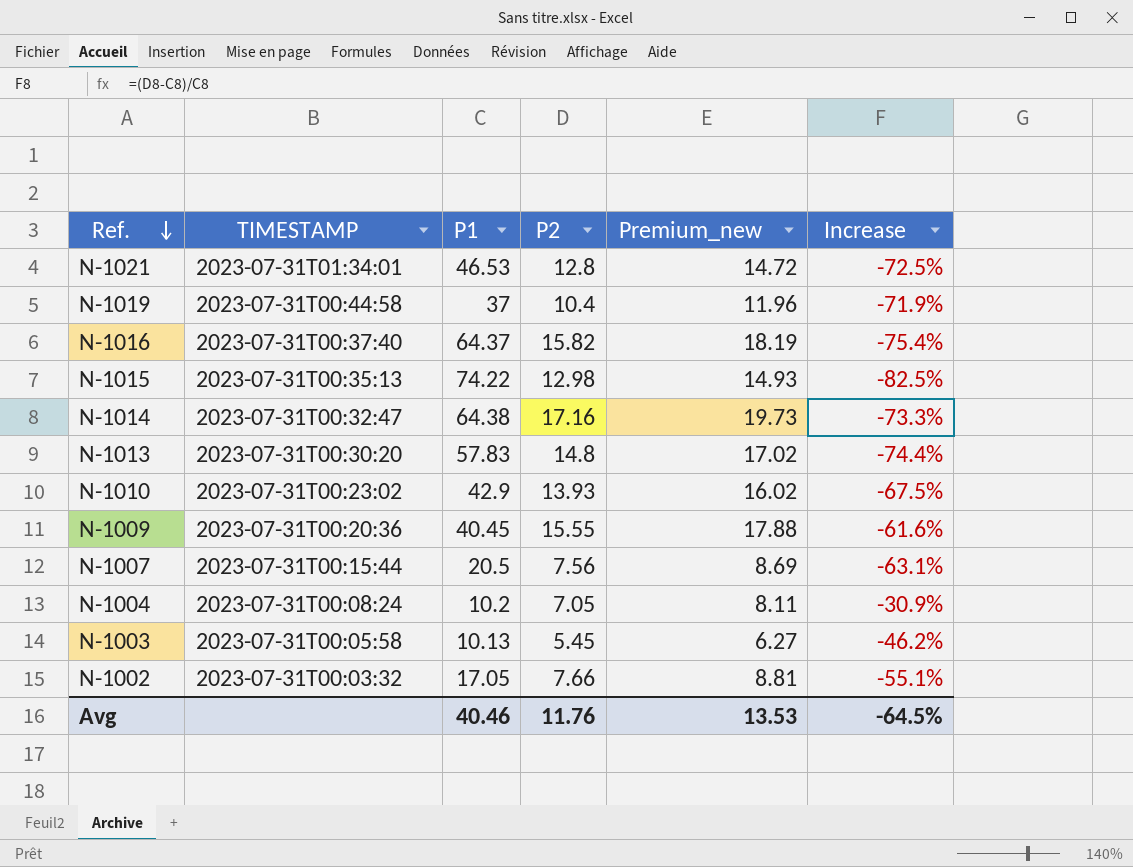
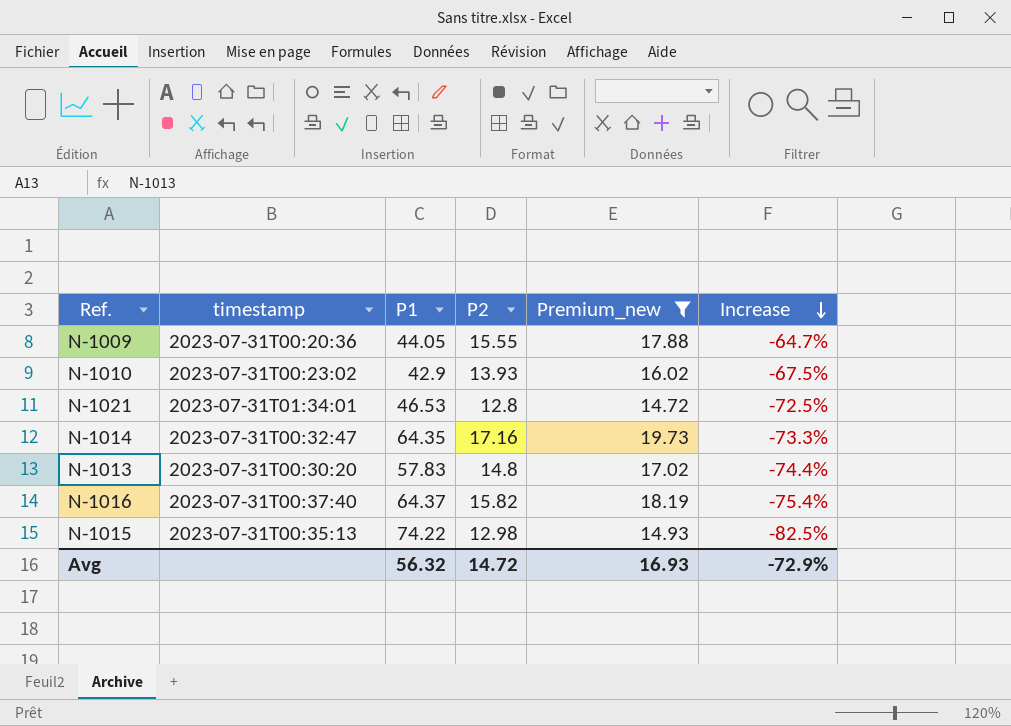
filter: none -> Premium_new >= 14.72
row order: Ref. descending -> Increase descending
column name: TIMESTAMP -> timestamp
N-1009 | P1: 40.45 -> 44.05
N-1009 | Increase: -61.6% -> -64.7%
N-1014 | P1: 64.38 -> 64.35
Avg | P1: 40.46 -> 56.32
Avg | P2: 11.76 -> 14.72
Avg | Premium_new: 13.53 -> 16.93
Avg | Increase: -64.5% -> -72.9%

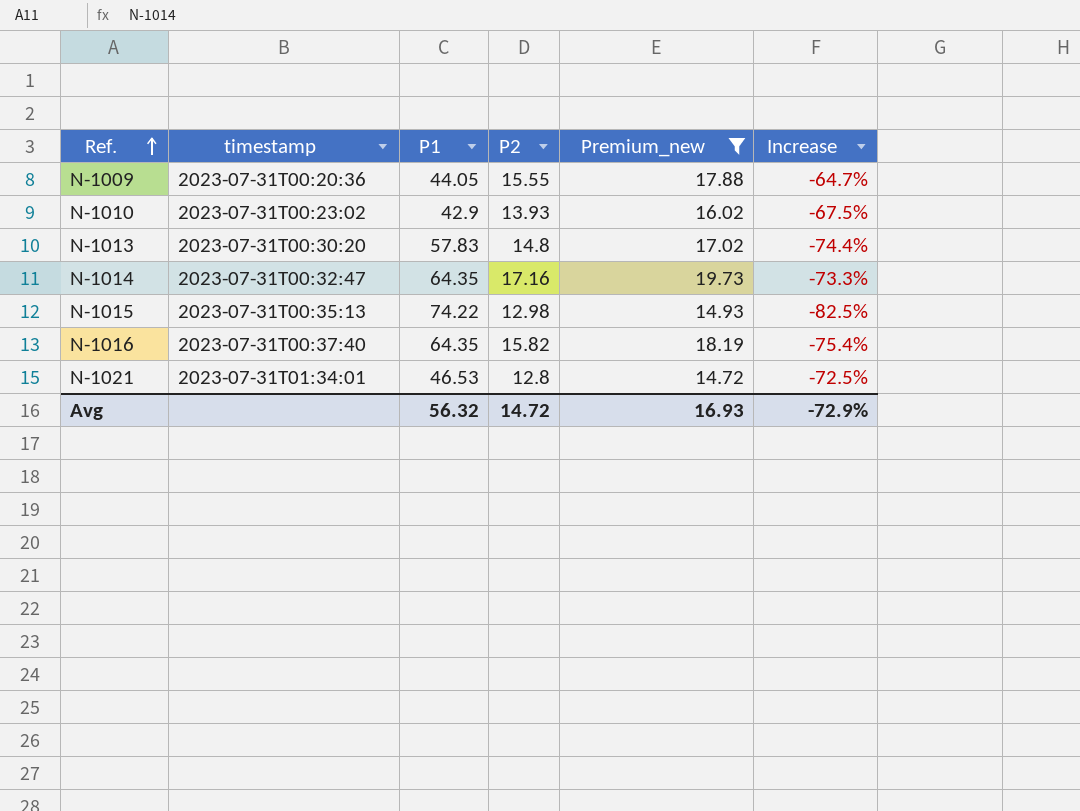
row order: Increase descending -> Ref. ascending
N-1016 | P1: 64.37 -> 64.35

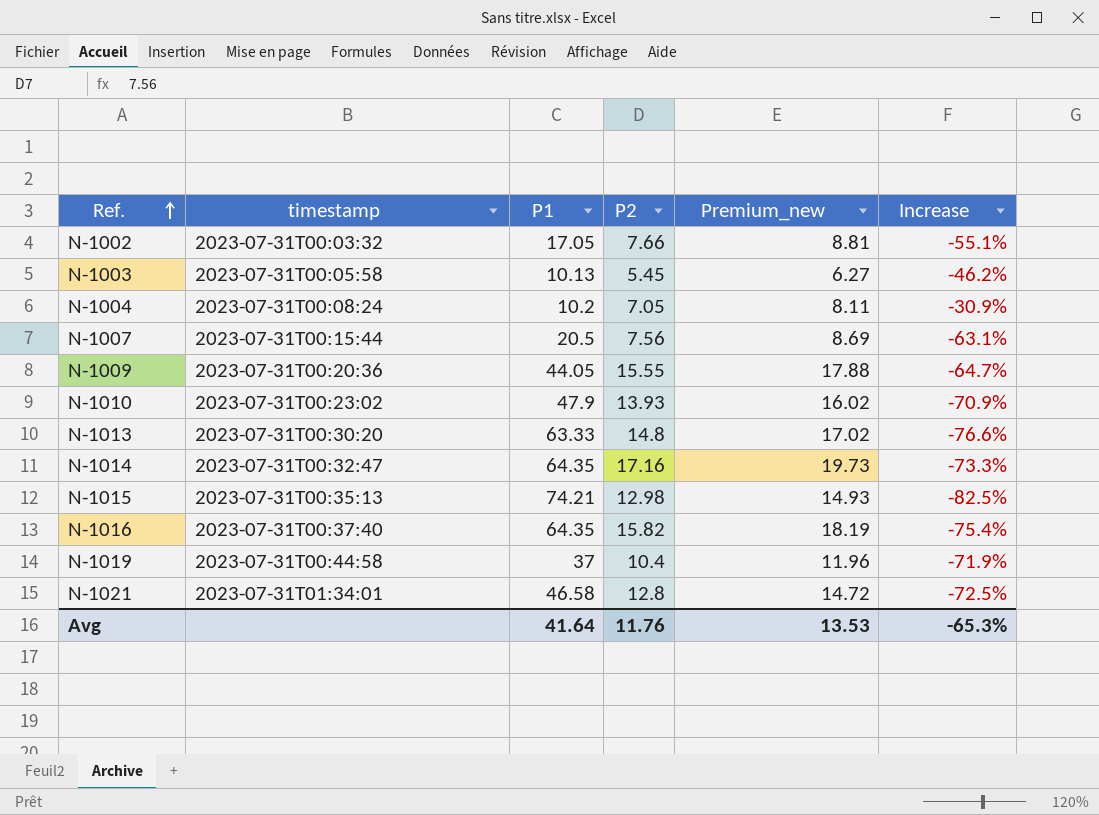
filter: Premium_new >= 14.72 -> none
N-1010 | P1: 42.9 -> 47.9
N-1010 | Increase: -67.5% -> -70.9%
N-1013 | P1: 57.83 -> 63.33
N-1013 | Increase: -74.4% -> -76.6%
N-1015 | P1: 74.22 -> 74.21
N-1021 | P1: 46.53 -> 46.58
Avg | P1: 56.32 -> 41.64
Avg | P2: 14.72 -> 11.76
Avg | Premium_new: 16.93 -> 13.53
Avg | Increase: -72.9% -> -65.3%

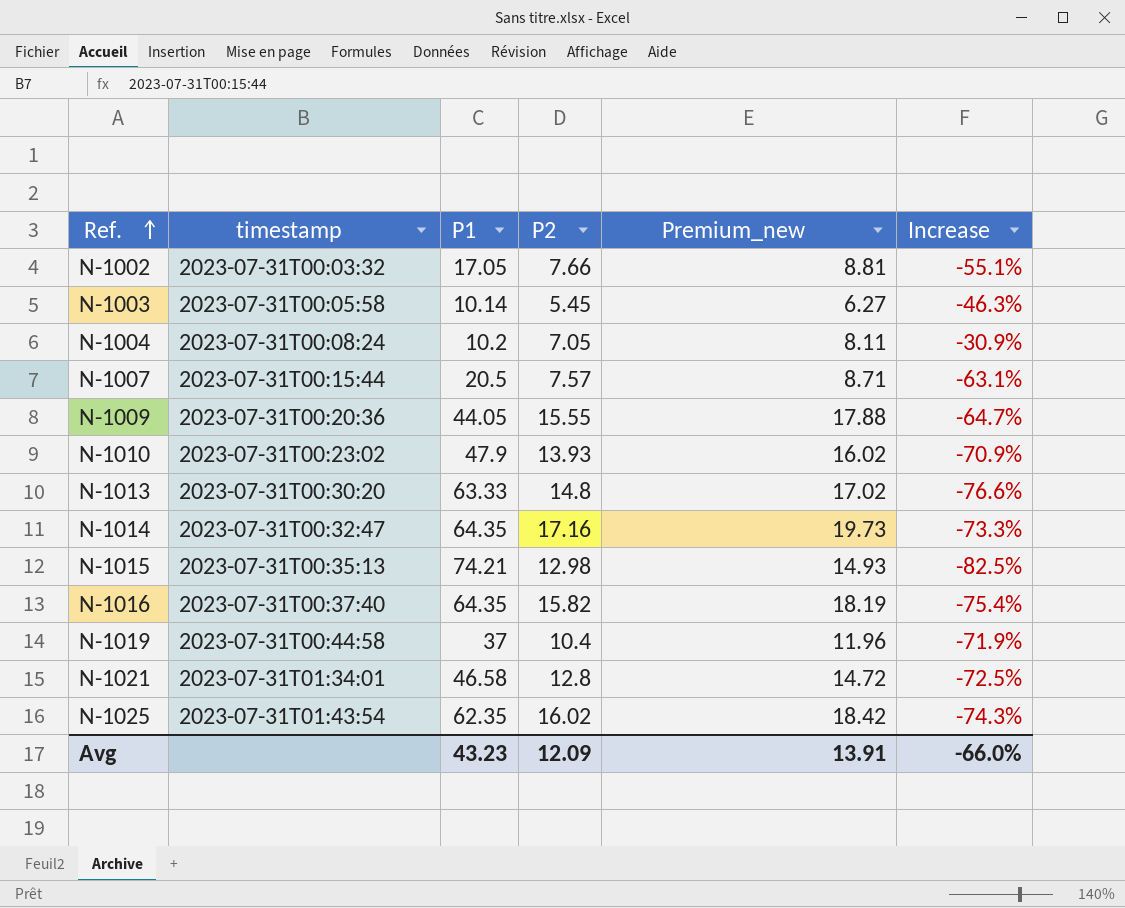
N-1003 | P1: 10.13 -> 10.14
N-1003 | Increase: -46.2% -> -46.3%
N-1007 | P2: 7.56 -> 7.57
N-1007 | Premium_new: 8.69 -> 8.71
row N-1025: none -> 2023-07-31T01:43:54 | 62.35 | 16.02 | 18.42 | -74.3%
Avg | P1: 41.64 -> 43.23
Avg | P2: 11.76 -> 12.09
Avg | Premium_new: 13.53 -> 13.91
Avg | Increase: -65.3% -> -66.0%

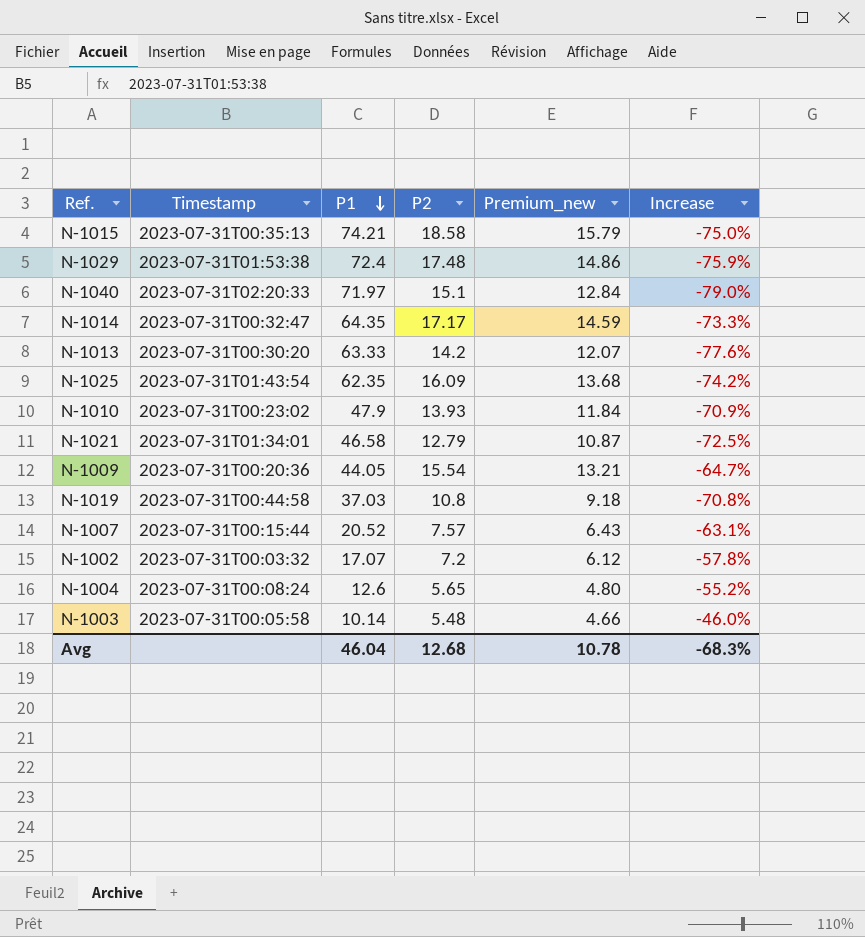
row order: Ref. ascending -> P1 descending
column name: timestamp -> Timestamp
column Premium_new | formula: [P2] * 1.15 -> [P2] * 0.85
row N-1016: 2023-07-31T00:37:40 | 64.35 | 15.82 | 18.19 | -75.4% -> none
N-1015 | P2: 12.98 -> 18.58
N-1015 | Increase: -82.5% -> -75.0%
row N-1029: none -> 2023-07-31T01:53:38 | 72.4 | 17.48 | 14.86 | -75.9%
row N-1040: none -> 2023-07-31T02:20:33 | 71.97 | 15.1 | 12.84 | -79.0%
N-1014 | P2: 17.16 -> 17.17
N-1013 | P2: 14.8 -> 14.2
N-1013 | Increase: -76.6% -> -77.6%
N-1025 | P2: 16.02 -> 16.09
N-1025 | Increase: -74.3% -> -74.2%
N-1021 | P2: 12.8 -> 12.79
N-1009 | P2: 15.55 -> 15.54
N-1019 | P1: 37 -> 37.03
N-1019 | P2: 10.4 -> 10.8
N-1019 | Increase: -71.9% -> -70.8%
N-1007 | P1: 20.5 -> 20.52
N-1002 | P1: 17.05 -> 17.07
N-1002 | P2: 7.66 -> 7.2
N-1002 | Increase: -55.1% -> -57.8%
N-1004 | P1: 10.2 -> 12.6
N-1004 | P2: 7.05 -> 5.65
N-1004 | Increase: -30.9% -> -55.2%
N-1003 | P2: 5.45 -> 5.48
N-1003 | Increase: -46.3% -> -46.0%
Avg | P1: 43.23 -> 46.04
Avg | P2: 12.09 -> 12.68
Avg | Premium_new: 13.91 -> 10.78
Avg | Increase: -66.0% -> -68.3%

